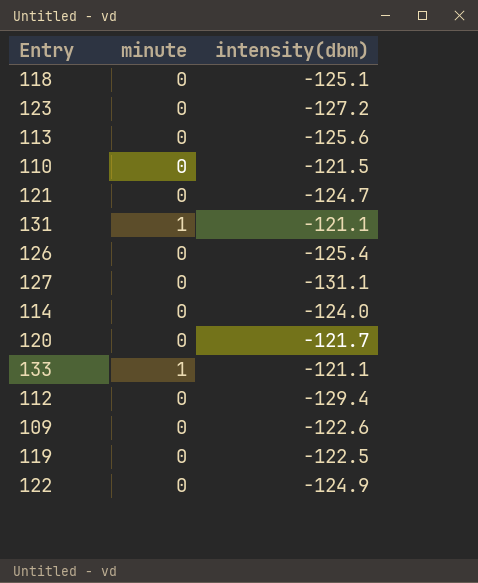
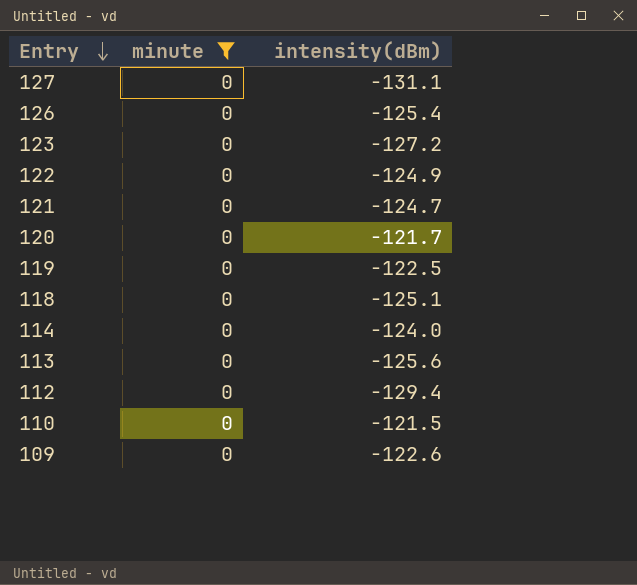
filter: none -> minute = 0
row order: none -> Entry descending
column name: intensity(dbm) -> intensity(dBm)

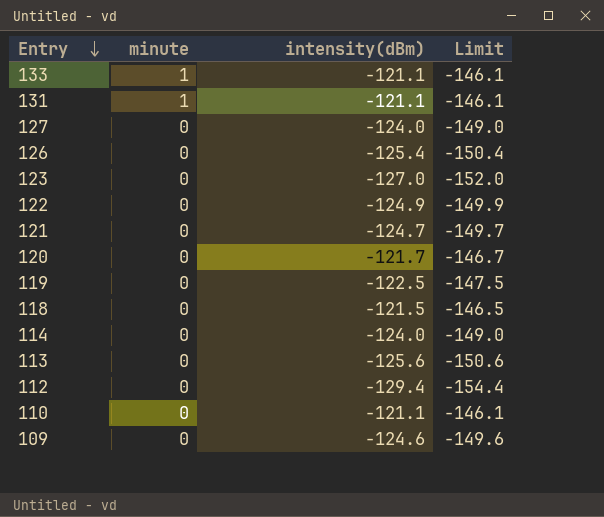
filter: minute = 0 -> none
column Limit | formula: none -> [intensity(dBm)] - 25
127 | intensity(dBm): -131.1 -> -124.0
123 | intensity(dBm): -127.2 -> -127.0
118 | intensity(dBm): -125.1 -> -121.5
110 | intensity(dBm): -121.5 -> -121.1
109 | intensity(dBm): -122.6 -> -124.6

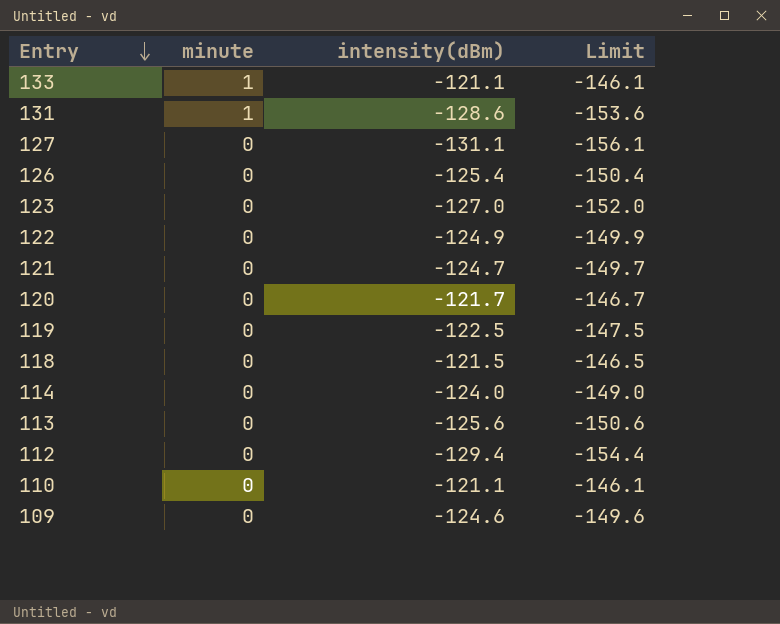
131 | intensity(dBm): -121.1 -> -128.6
131 | Limit: -146.1 -> -153.6
127 | intensity(dBm): -124.0 -> -131.1
127 | Limit: -149.0 -> -156.1

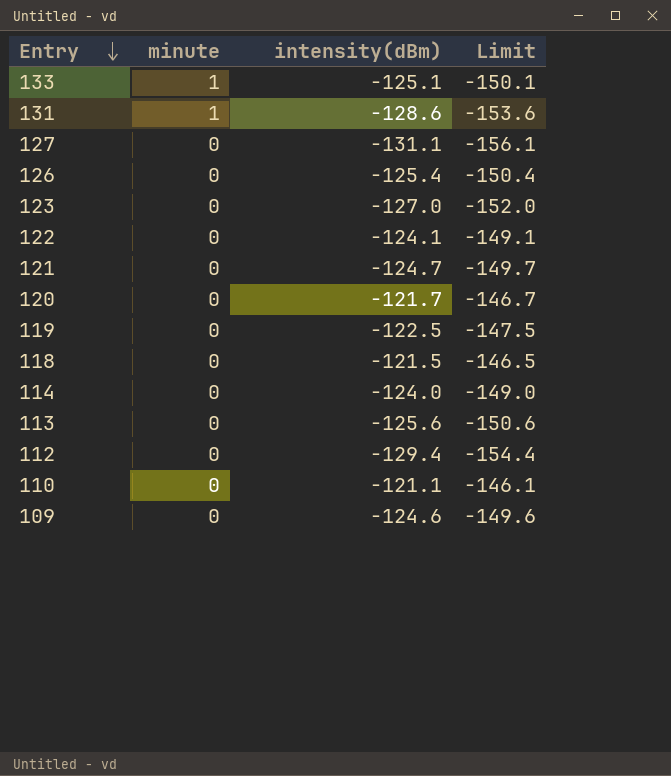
133 | intensity(dBm): -121.1 -> -125.1
133 | Limit: -146.1 -> -150.1
122 | intensity(dBm): -124.9 -> -124.1
122 | Limit: -149.9 -> -149.1

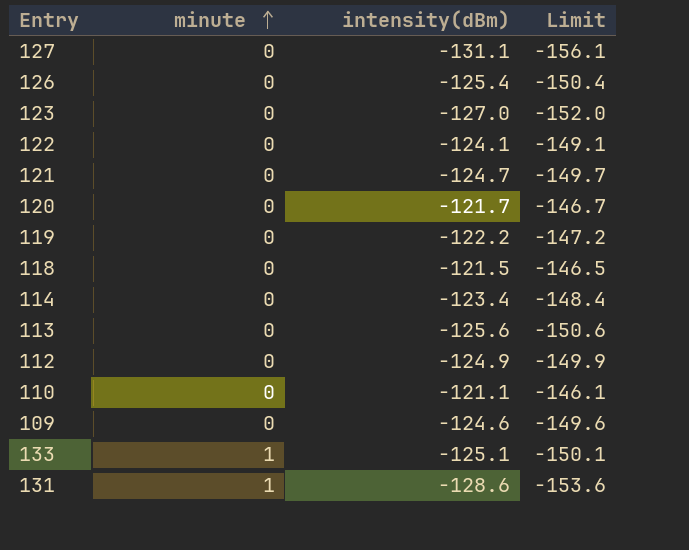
row order: Entry descending -> minute ascending
119 | intensity(dBm): -122.5 -> -122.2
119 | Limit: -147.5 -> -147.2
114 | intensity(dBm): -124.0 -> -123.4
114 | Limit: -149.0 -> -148.4
112 | intensity(dBm): -129.4 -> -124.9
112 | Limit: -154.4 -> -149.9

